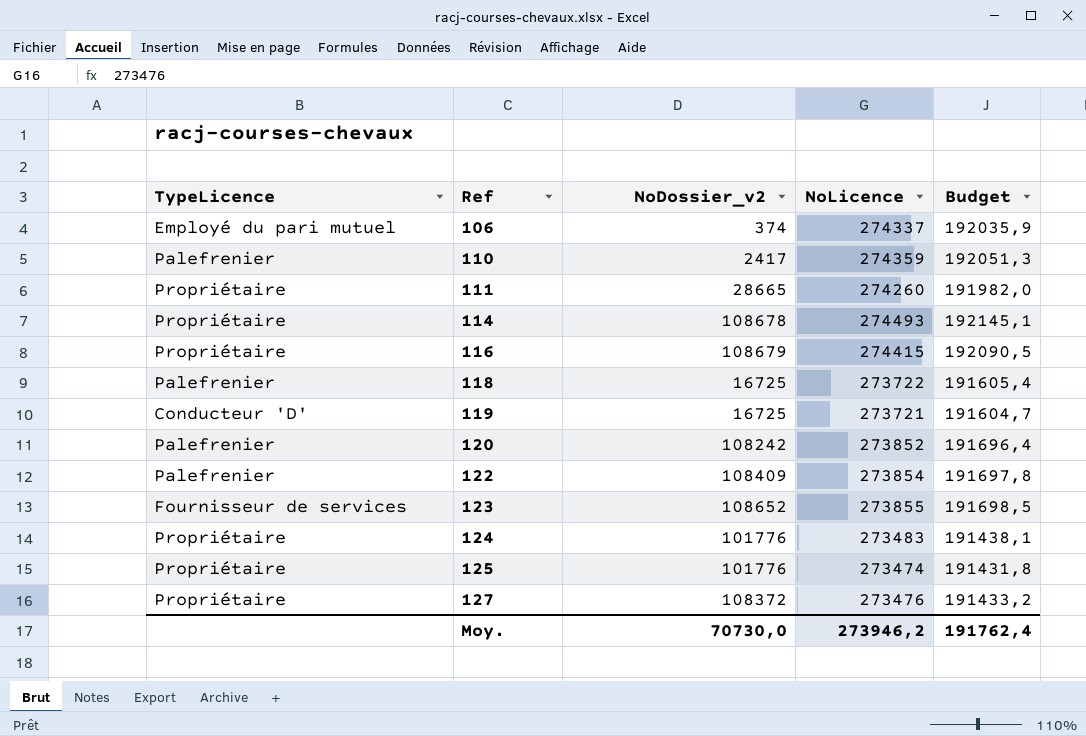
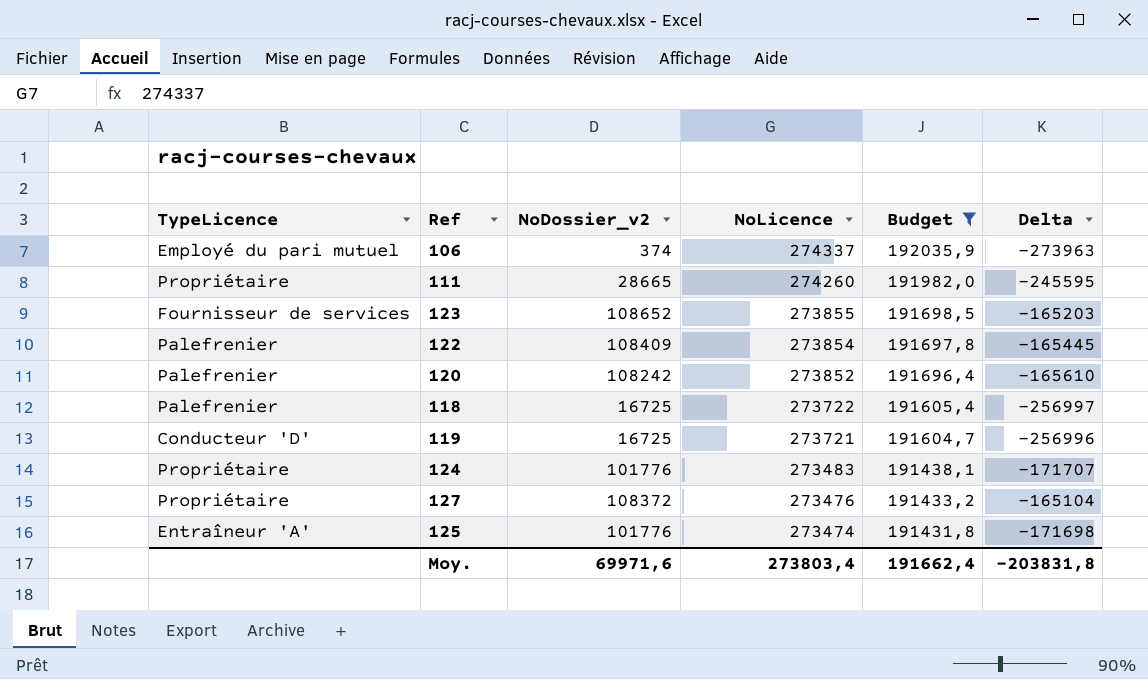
filter: none -> Budget <= 192035,9
row order: Ref ascending -> NoLicence descending
column Delta | formula: none -> [NoDossier_v2] - [NoLicence]
125 | TypeLicence: Propriétaire -> Entraîneur 'A'
Moy. | NoDossier_v2: 70730,0 -> 69971,6
Moy. | NoLicence: 273946,2 -> 273803,4
Moy. | Budget: 191762,4 -> 191662,4

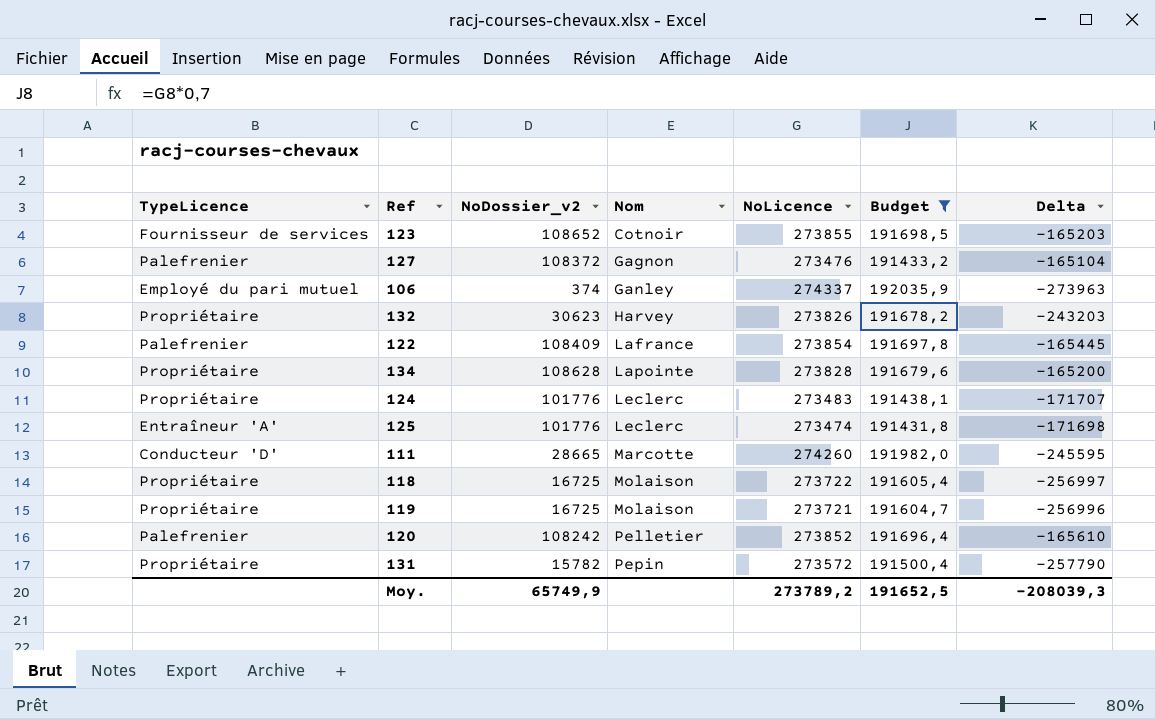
row order: NoLicence descending -> Nom ascending
column Nom | position: none -> 4
127 | TypeLicence: Propriétaire -> Palefrenier
row 132: none -> Propriétaire | 30623 | Harvey | 273826 | 191678,2 | -243203
row 134: none -> Propriétaire | 108628 | Lapointe | 273828 | 191679,6 | -165200
111 | TypeLicence: Propriétaire -> Conducteur 'D'
118 | TypeLicence: Palefrenier -> Propriétaire
119 | TypeLicence: Conducteur 'D' -> Propriétaire
row 131: none -> Propriétaire | 15782 | Pepin | 273572 | 191500,4 | -257790
Moy. | NoDossier_v2: 69971,6 -> 65749,9
Moy. | NoLicence: 273803,4 -> 273789,2
Moy. | Budget: 191662,4 -> 191652,5
Moy. | Delta: -203831,8 -> -208039,3

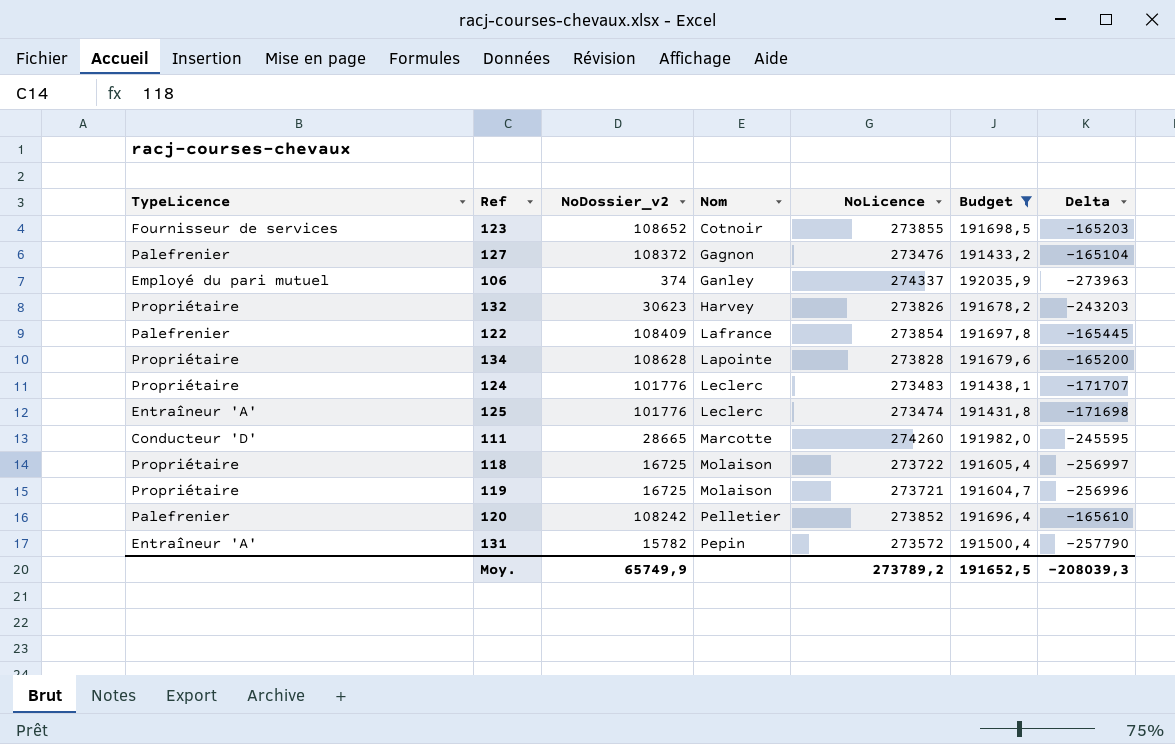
131 | TypeLicence: Propriétaire -> Entraîneur 'A'

